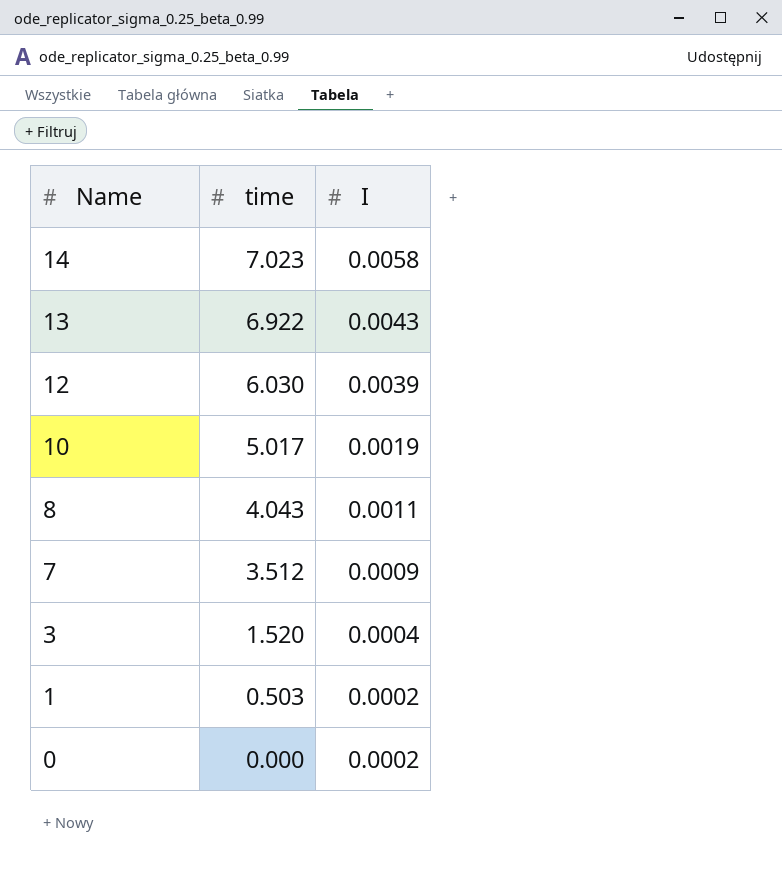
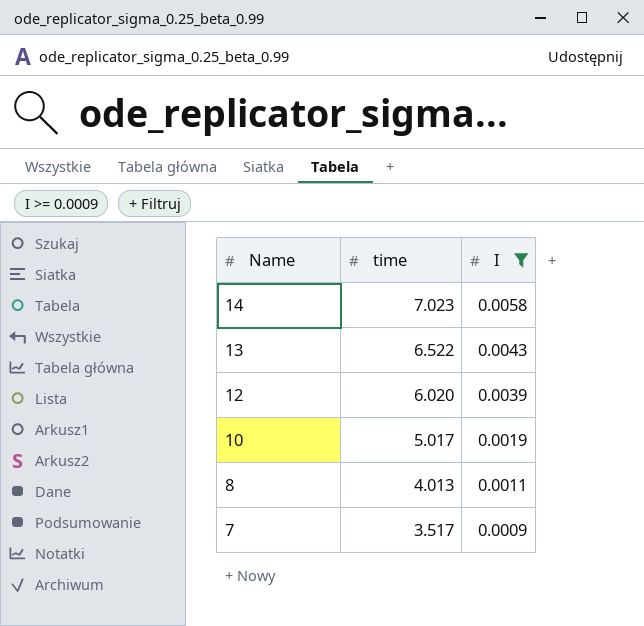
filter: none -> I >= 0.0009
13 | time: 6.922 -> 6.522
12 | time: 6.030 -> 6.020
8 | time: 4.043 -> 4.013
7 | time: 3.512 -> 3.517

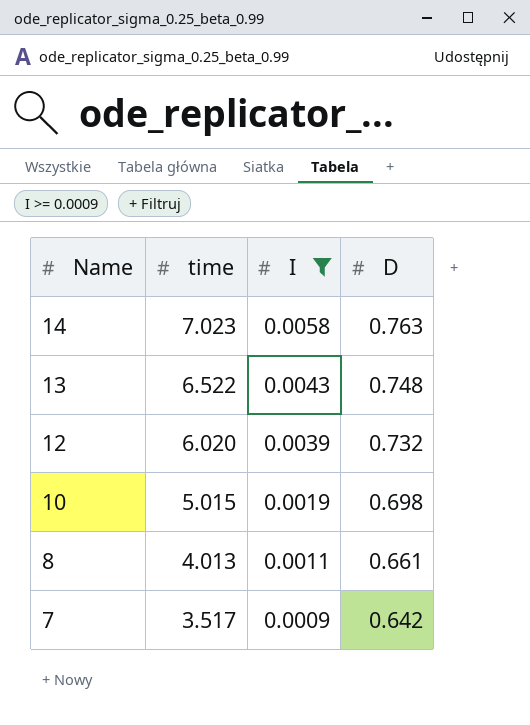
column D | position: none -> 4
10 | time: 5.017 -> 5.015

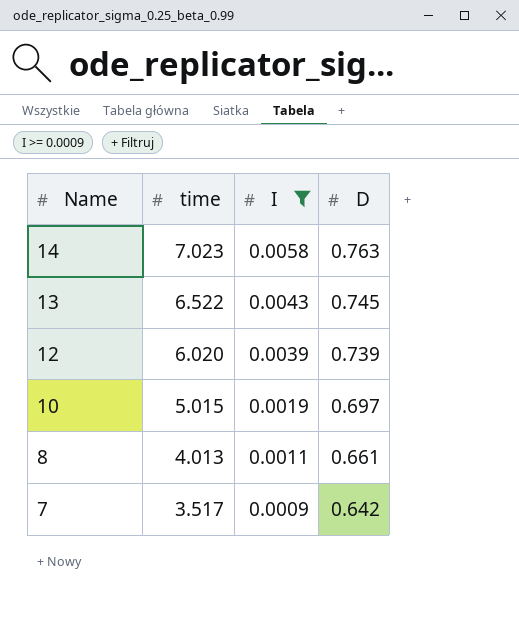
13 | D: 0.748 -> 0.745
12 | D: 0.732 -> 0.739
10 | D: 0.698 -> 0.697

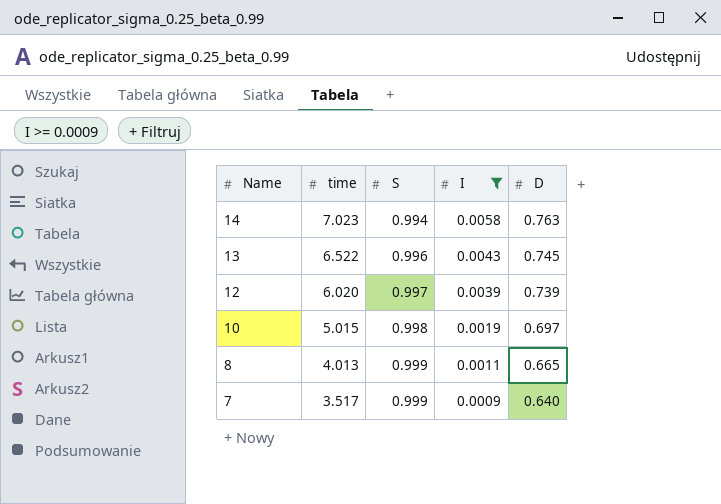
column S | position: none -> 3
8 | D: 0.661 -> 0.665
7 | D: 0.642 -> 0.640

